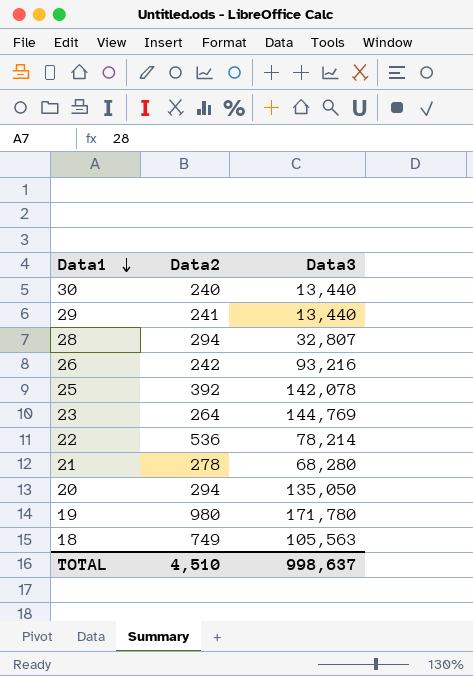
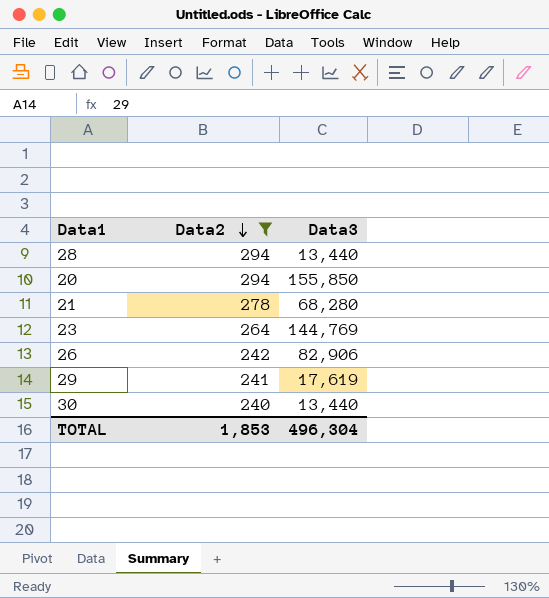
filter: none -> Data2 <= 294
row order: Data1 descending -> Data2 descending
28 | Data3: 32,807 -> 13,440
20 | Data3: 135,050 -> 155,850
26 | Data3: 93,216 -> 82,906
29 | Data3: 13,440 -> 17,619
TOTAL | Data2: 4,510 -> 1,853
TOTAL | Data3: 998,637 -> 496,304

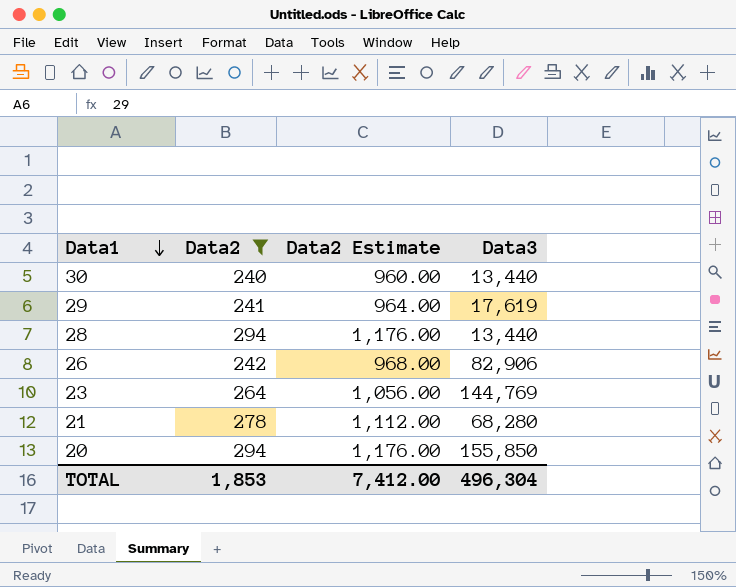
row order: Data2 descending -> Data1 descending
column Data2 Estimate | formula: none -> [Data2] * 4

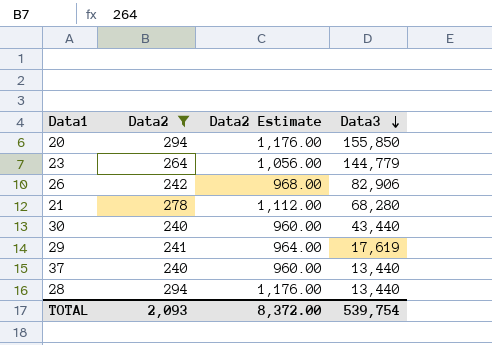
row order: Data1 descending -> Data3 descending
23 | Data3: 144,769 -> 144,779
30 | Data3: 13,440 -> 43,440
row 37: none -> 240 | 960.00 | 13,440
TOTAL | Data2: 1,853 -> 2,093
TOTAL | Data2 Estimate: 7,412.00 -> 8,372.00
TOTAL | Data3: 496,304 -> 539,754

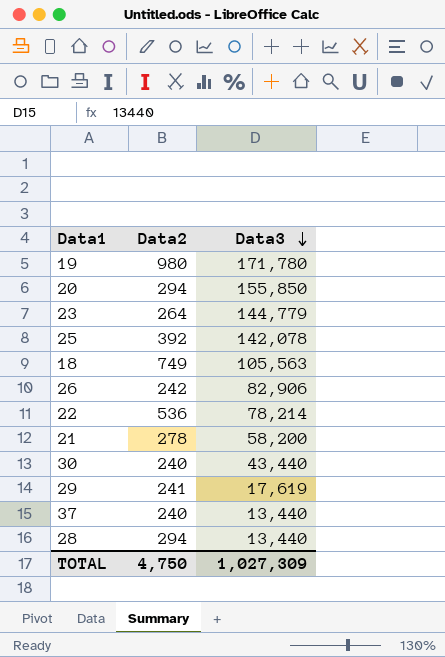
filter: Data2 <= 294 -> none
column Data2 Estimate | formula: [Data2] * 4 -> none
21 | Data3: 68,280 -> 58,200
TOTAL | Data2: 2,093 -> 4,750
TOTAL | Data3: 539,754 -> 1,027,309

